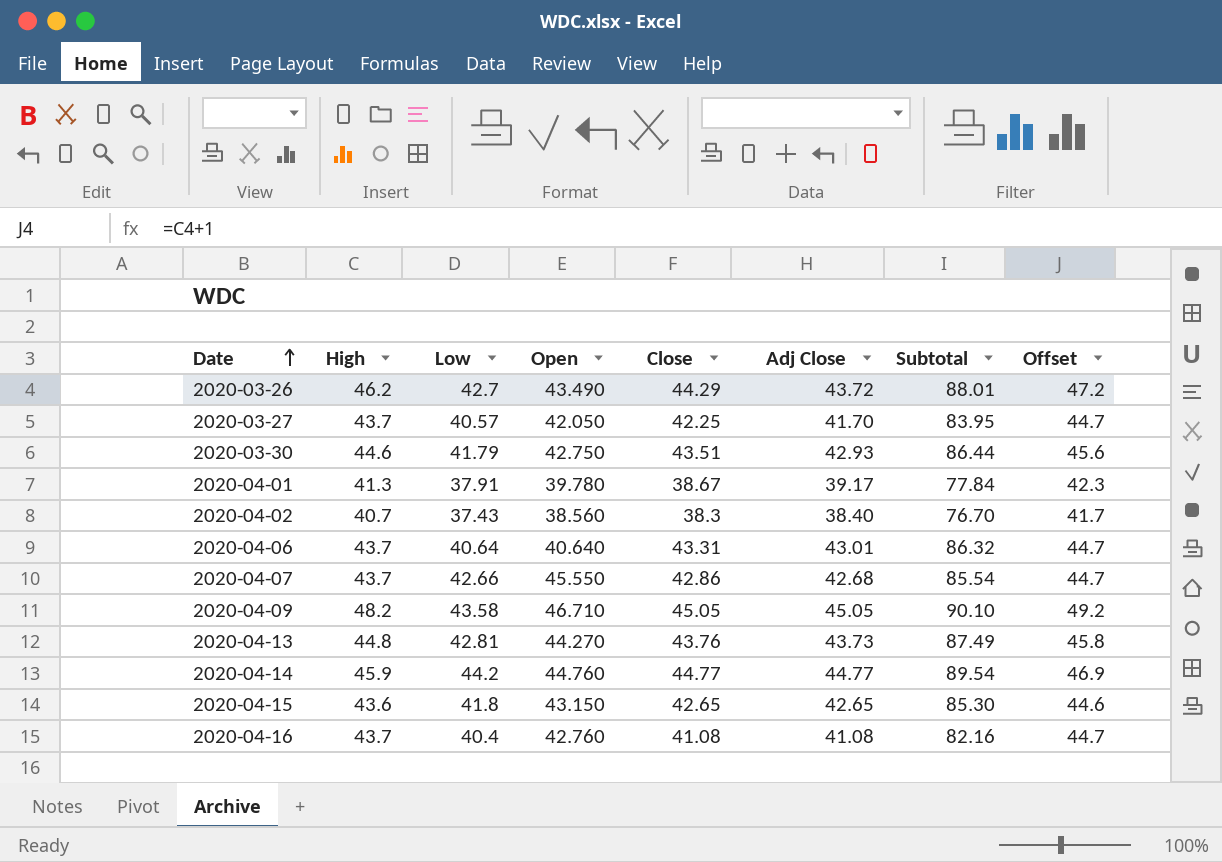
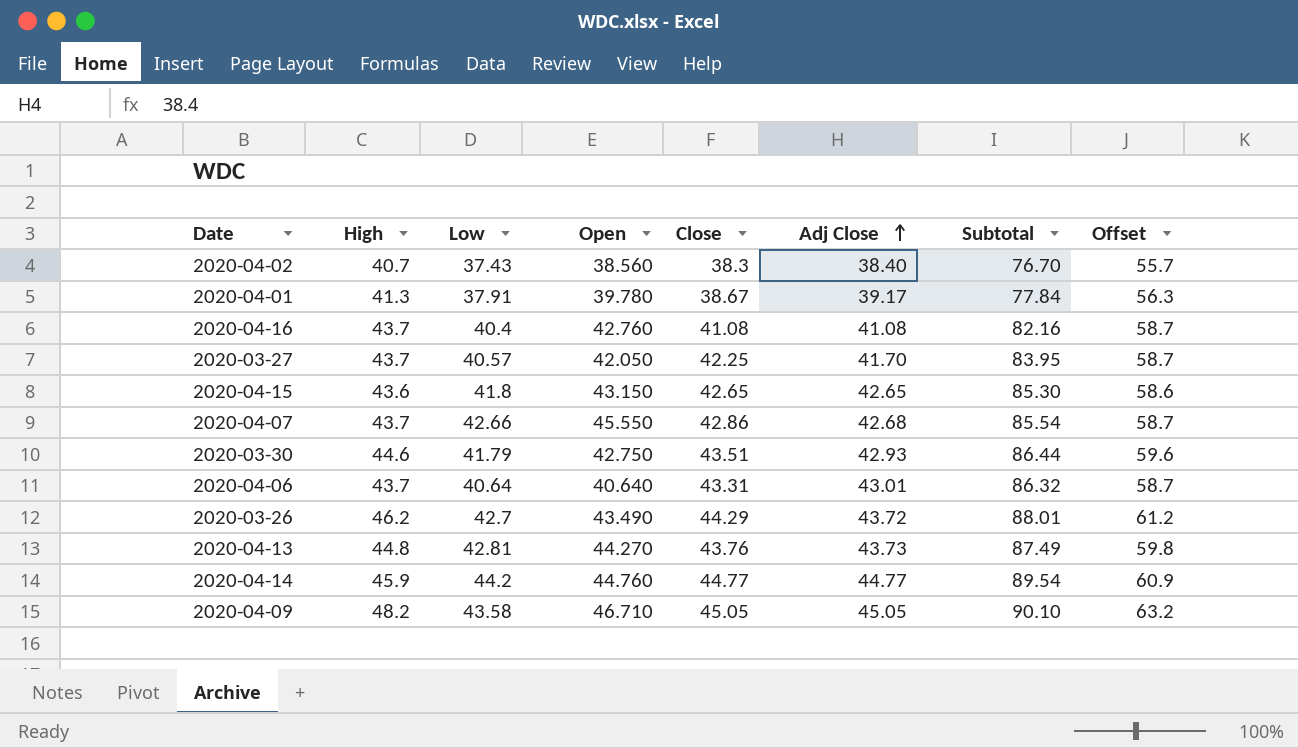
row order: Date ascending -> Adj Close ascending
column Offset | formula: [High] + 1 -> [High] + 15

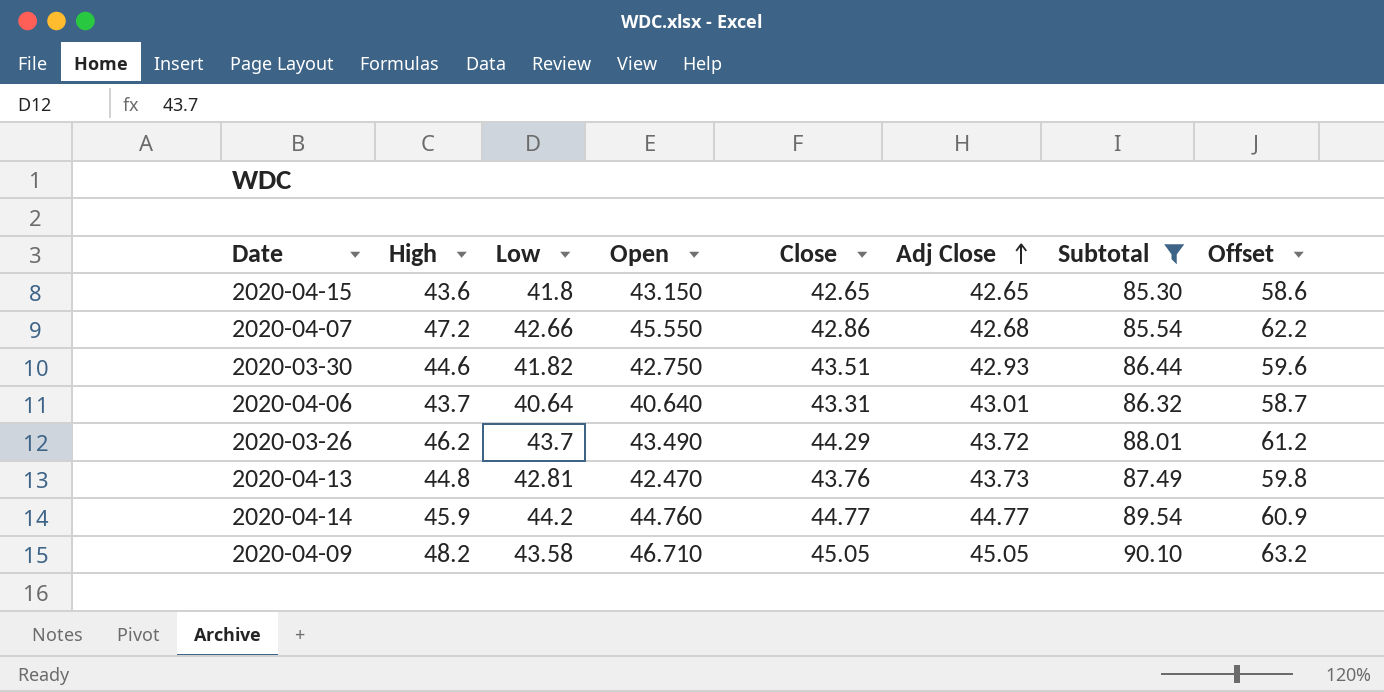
filter: none -> Subtotal >= 85.30
2020-04-07 | High: 43.7 -> 47.2
2020-04-07 | Offset: 58.7 -> 62.2
2020-03-30 | Low: 41.79 -> 41.82
2020-03-26 | Low: 42.7 -> 43.7
2020-04-13 | Open: 44.270 -> 42.470

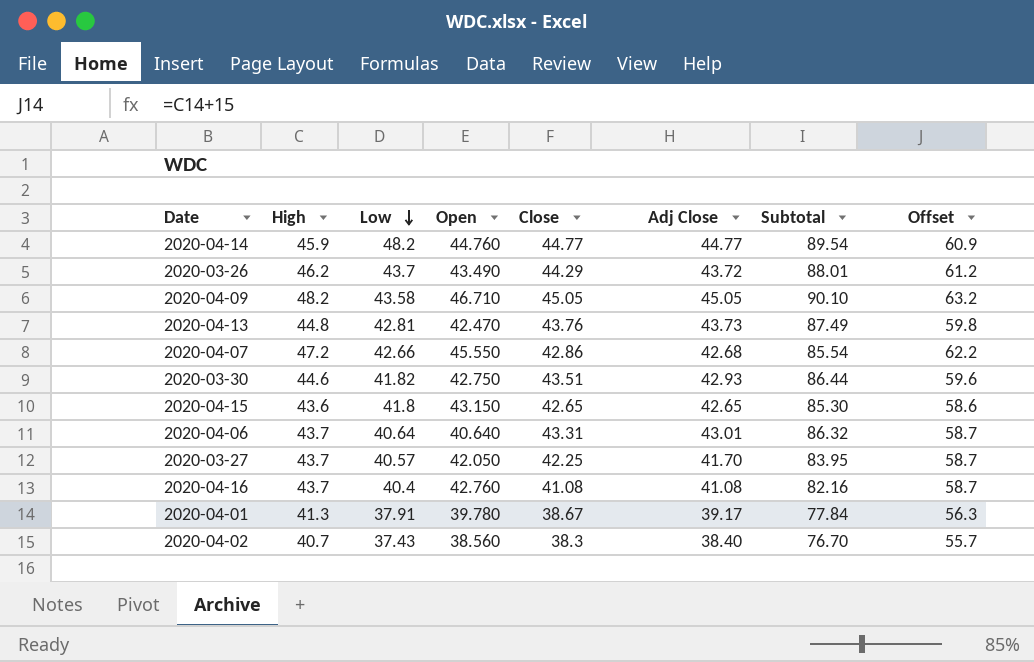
filter: Subtotal >= 85.30 -> none
row order: Adj Close ascending -> Low descending
2020-04-14 | Low: 44.2 -> 48.2

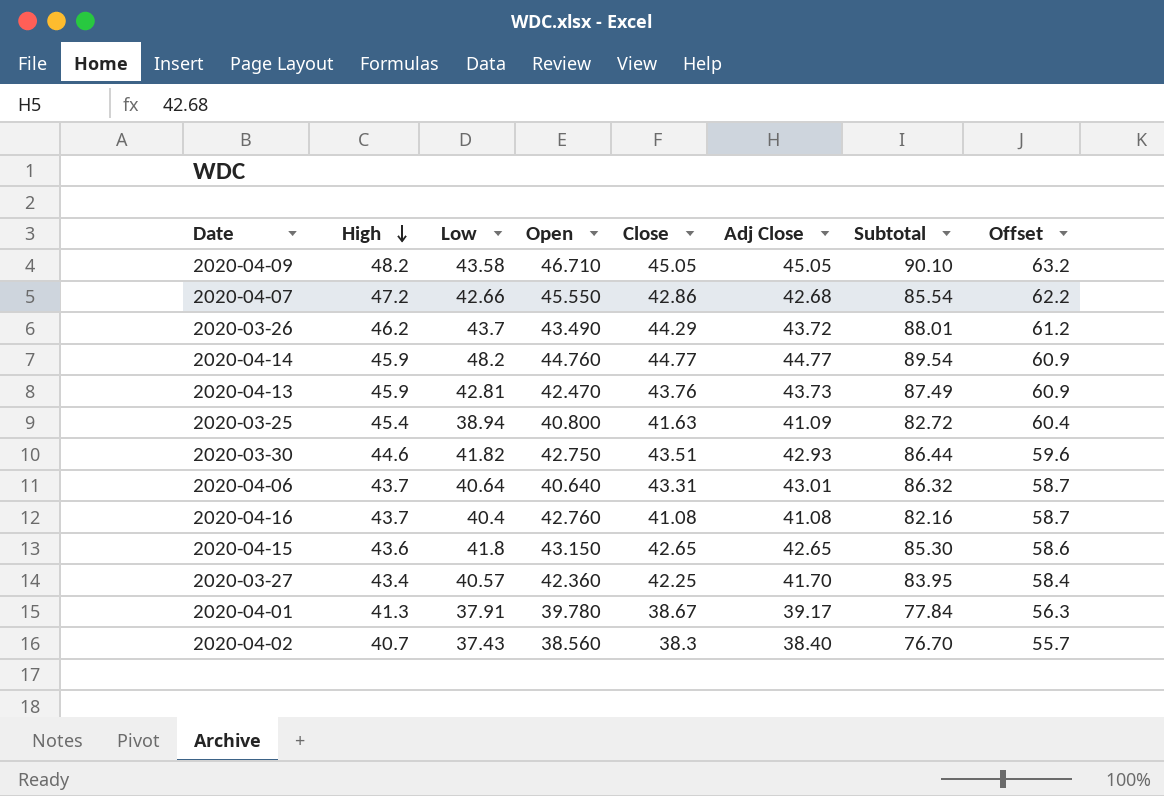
row order: Low descending -> High descending
2020-04-13 | High: 44.8 -> 45.9
2020-04-13 | Offset: 59.8 -> 60.9
row 2020-03-25: none -> 45.4 | 38.94 | 40.800 | 41.63 | 41.09 | 82.72 | 60.4
2020-03-27 | High: 43.7 -> 43.4
2020-03-27 | Open: 42.050 -> 42.360
2020-03-27 | Offset: 58.7 -> 58.4

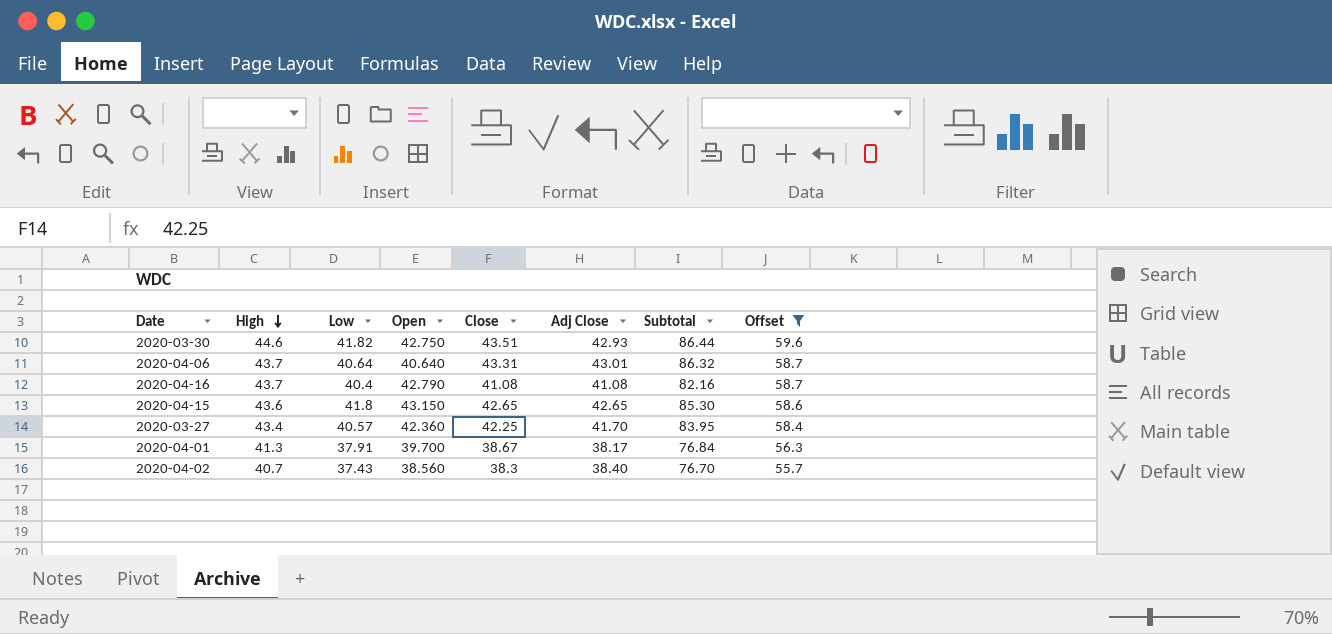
filter: none -> Offset <= 59.6
2020-04-16 | Open: 42.760 -> 42.790
2020-04-01 | Open: 39.780 -> 39.700
2020-04-01 | Adj Close: 39.17 -> 38.17
2020-04-01 | Subtotal: 77.84 -> 76.84

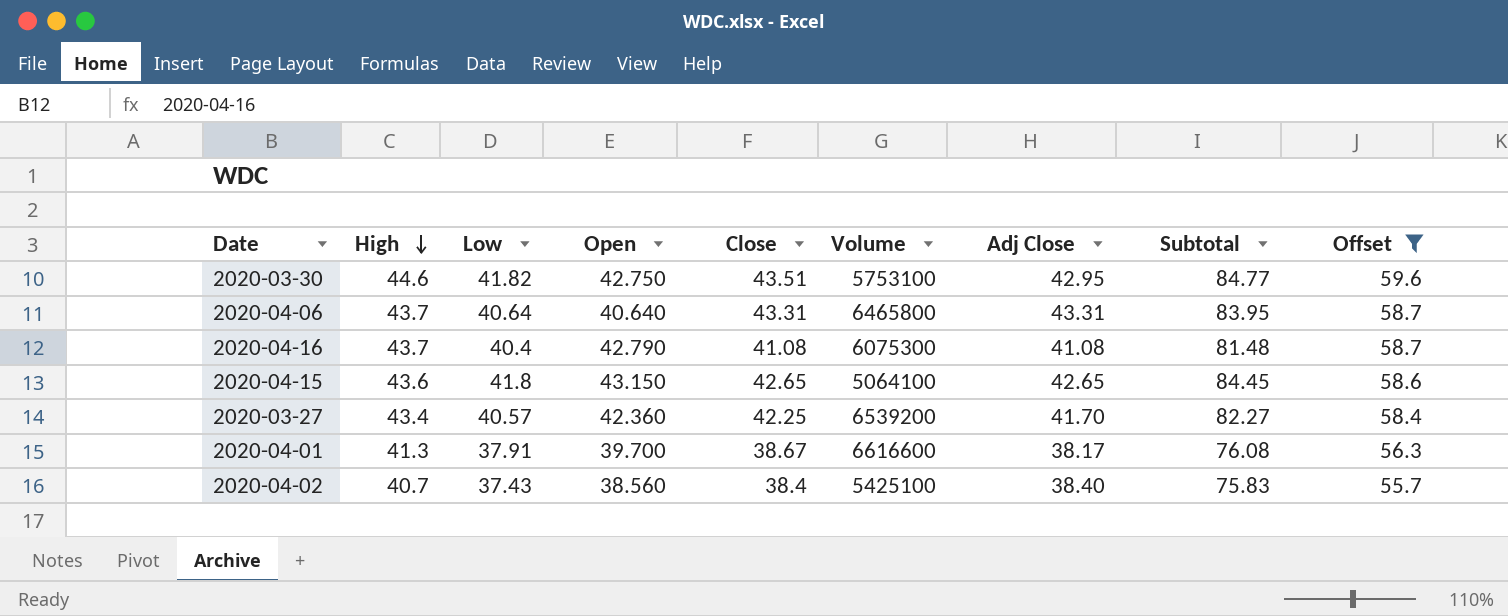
column Volume | position: none -> 6
column Subtotal | formula: [Close] + [Adj Close] -> [Low] + [Adj Close]
2020-03-30 | Adj Close: 42.93 -> 42.95
2020-04-06 | Adj Close: 43.01 -> 43.31
2020-04-02 | Close: 38.3 -> 38.4

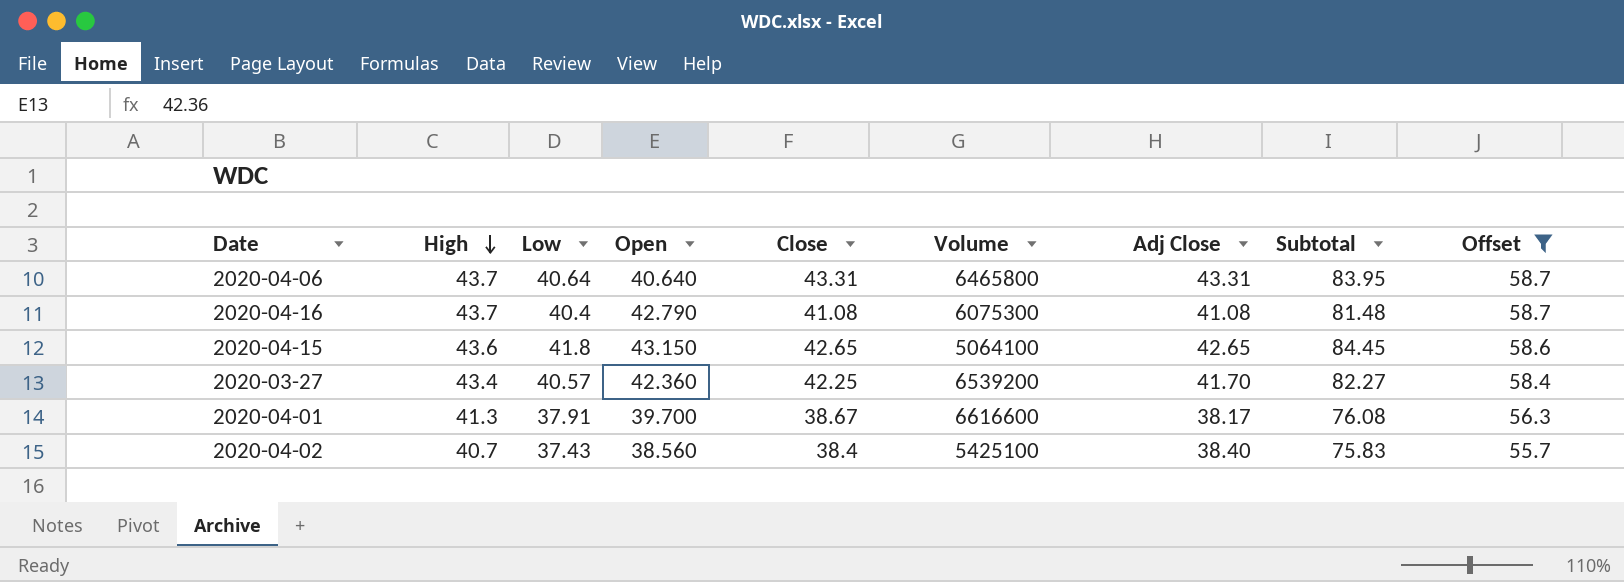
row 2020-03-30: 44.6 | 41.82 | 42.750 | 43.51 | 5753100 | 42.95 | 84.77 | 59.6 -> none

